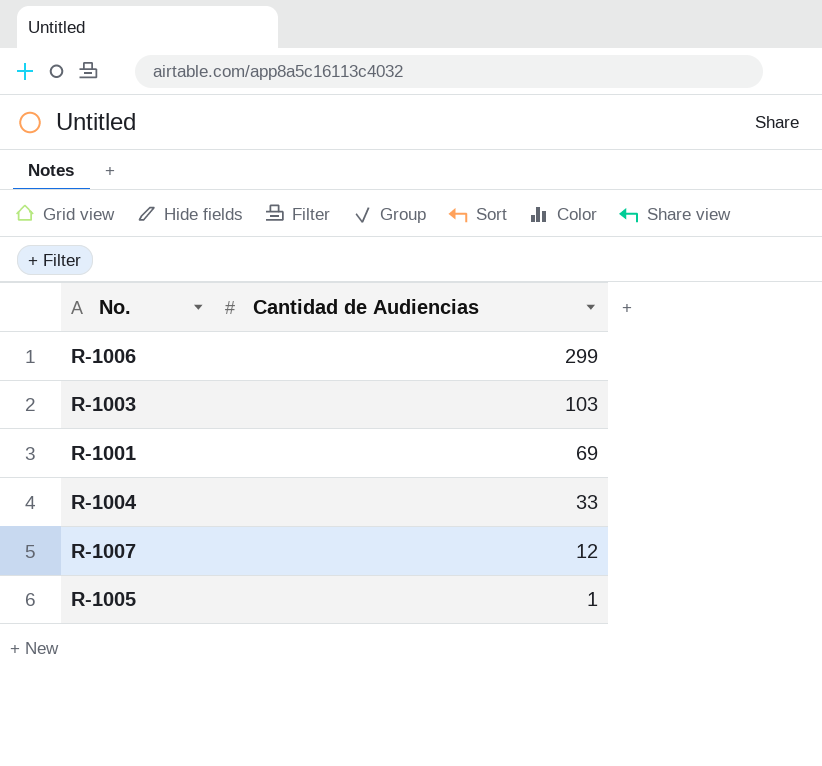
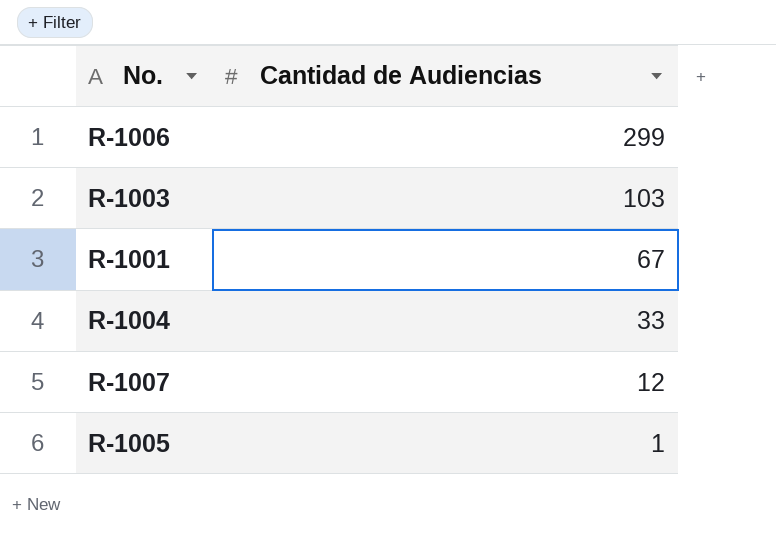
R-1001 | Cantidad de Audiencias: 69 -> 67

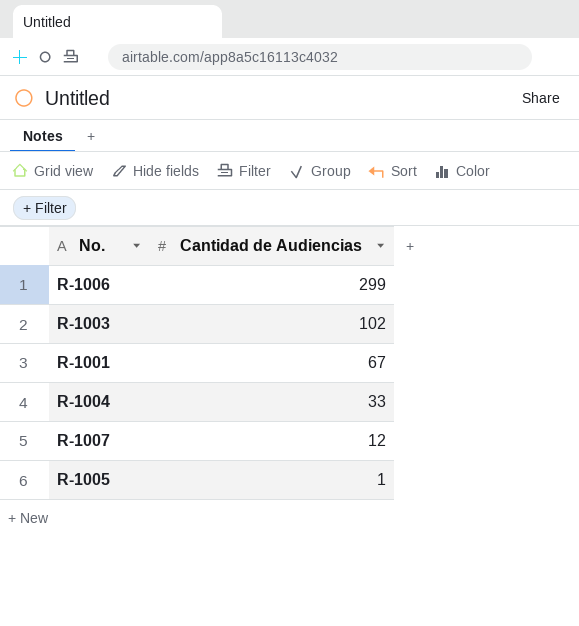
R-1003 | Cantidad de Audiencias: 103 -> 102

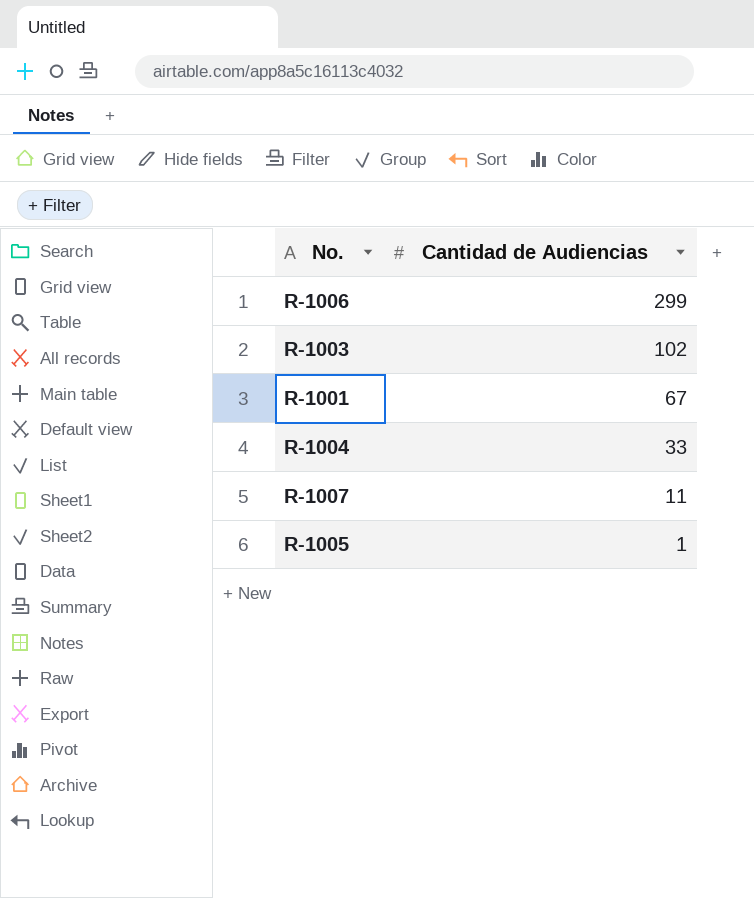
R-1007 | Cantidad de Audiencias: 12 -> 11

